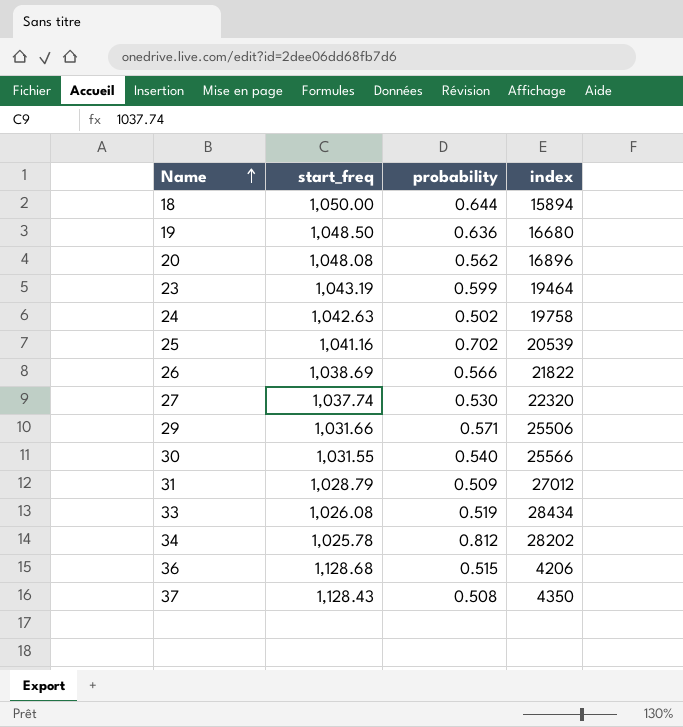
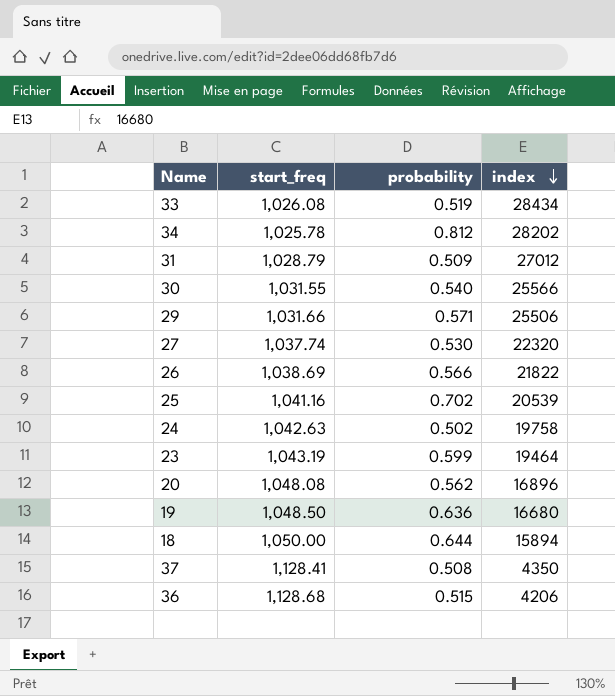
row order: Name ascending -> index descending
37 | start_freq: 1,128.43 -> 1,128.41

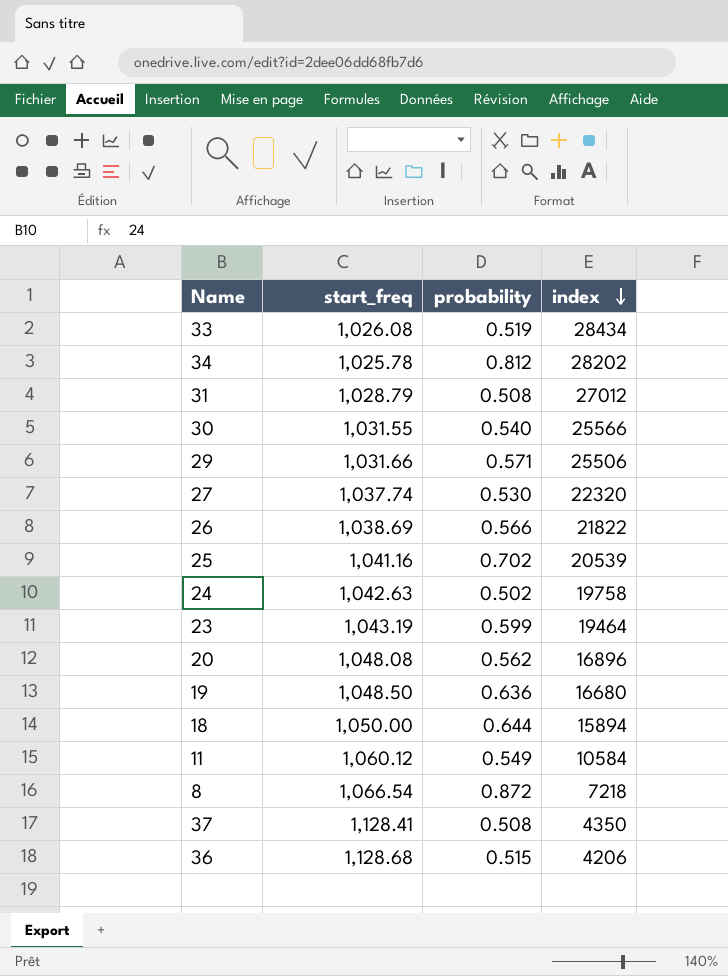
31 | probability: 0.509 -> 0.508
row 11: none -> 1,060.12 | 0.549 | 10584
row 8: none -> 1,066.54 | 0.872 | 7218

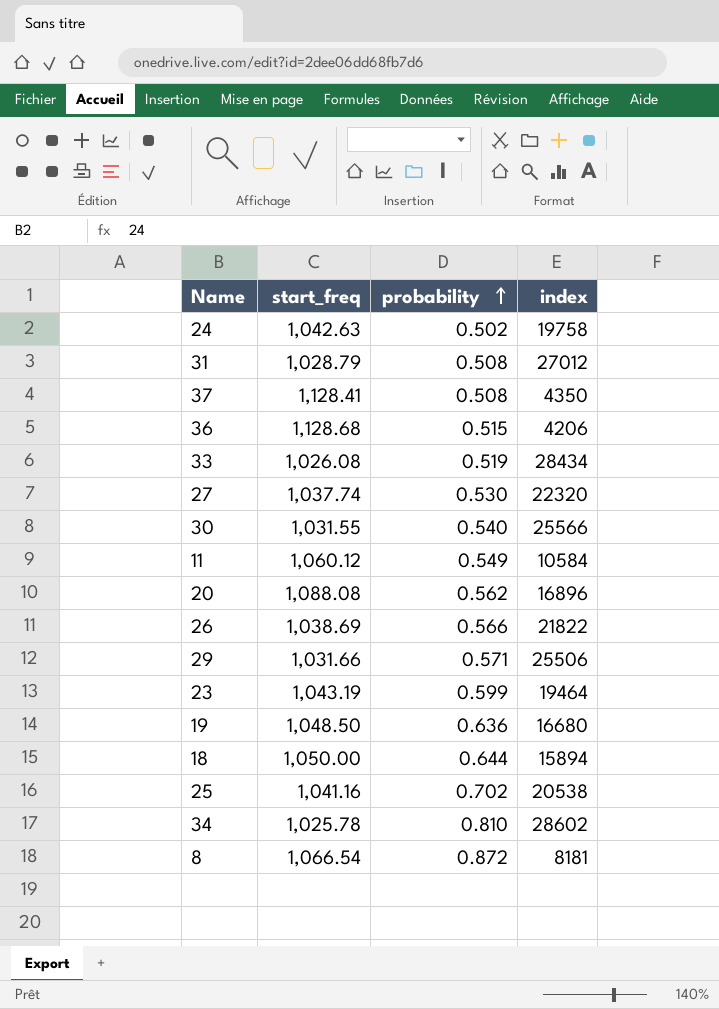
row order: index descending -> probability ascending
20 | start_freq: 1,048.08 -> 1,088.08
25 | index: 20539 -> 20538
34 | probability: 0.812 -> 0.810
34 | index: 28202 -> 28602
8 | index: 7218 -> 8181

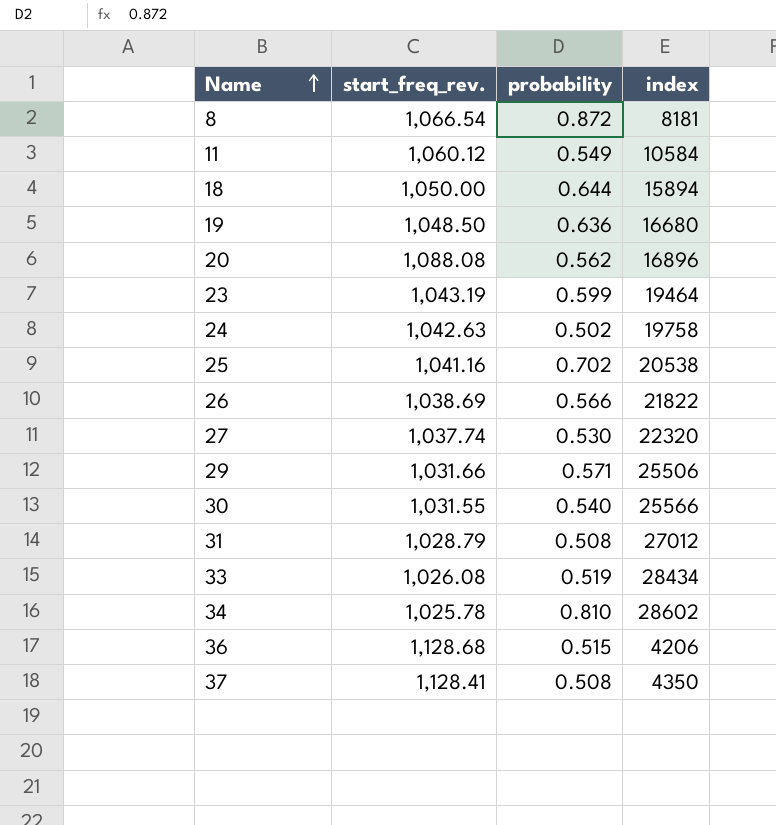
row order: probability ascending -> Name ascending
column name: start_freq -> start_freq_rev.

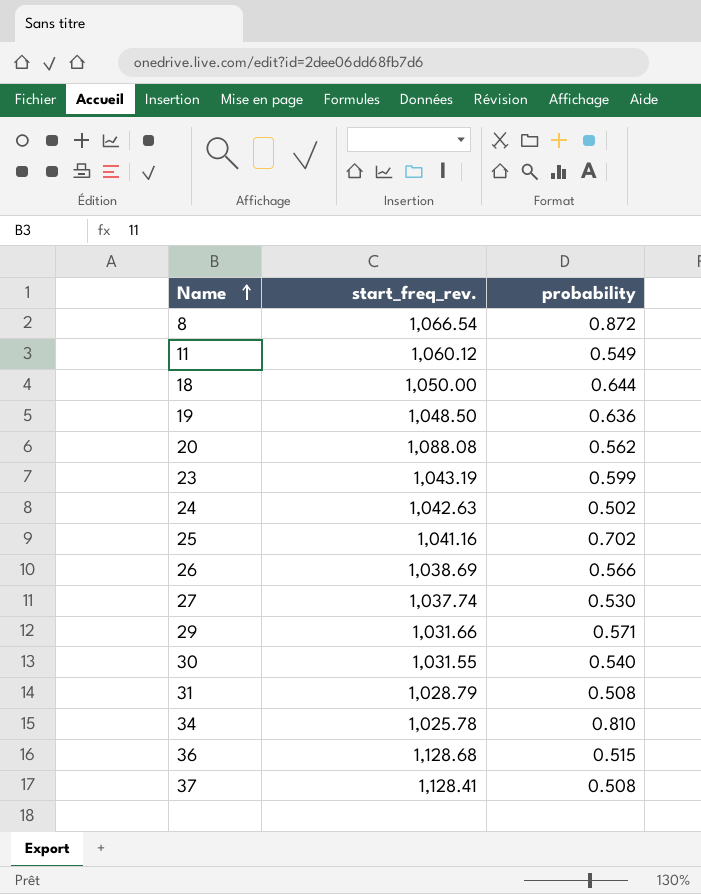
column index | position: 4 -> none
row 33: 1,026.08 | 0.519 | 28434 -> none

